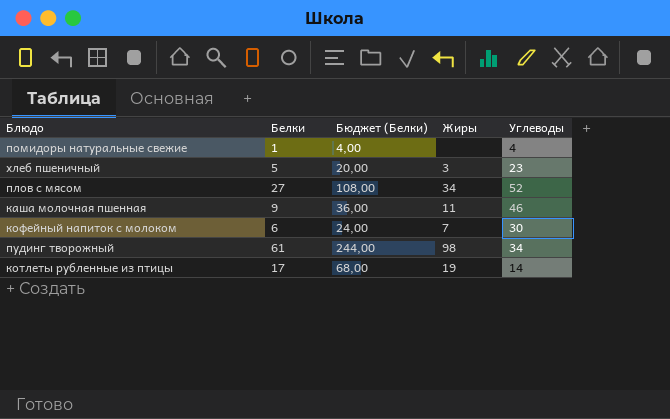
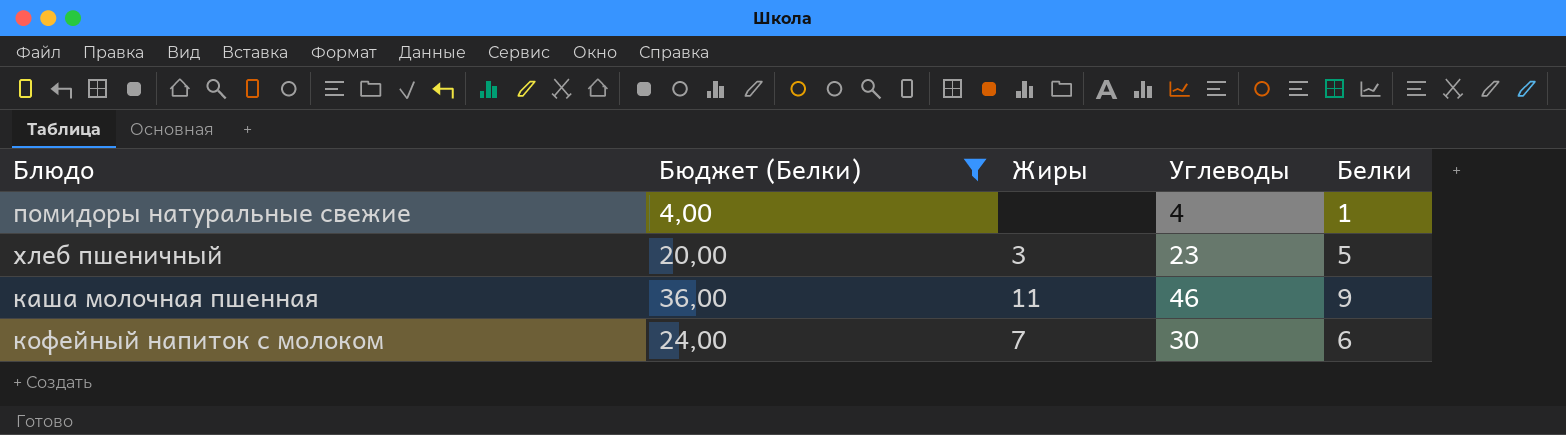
filter: none -> Бюджет (Белки) <= 36,00
column Белки | position: 2 -> 5

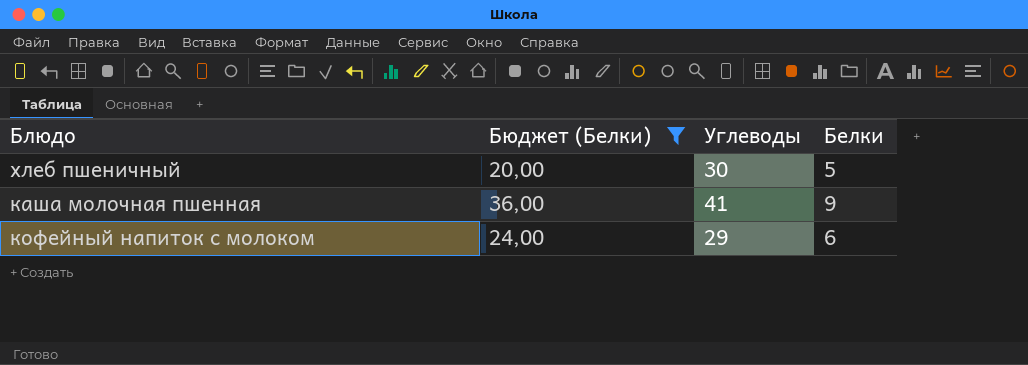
column Жиры | position: 3 -> none
row помидоры натуральные свежие: 4,00 | none | 4 | 1 -> none
хлеб пшеничный | Углеводы: 23 -> 30
каша молочная пшенная | Углеводы: 46 -> 41
кофейный напиток с молоком | Углеводы: 30 -> 29

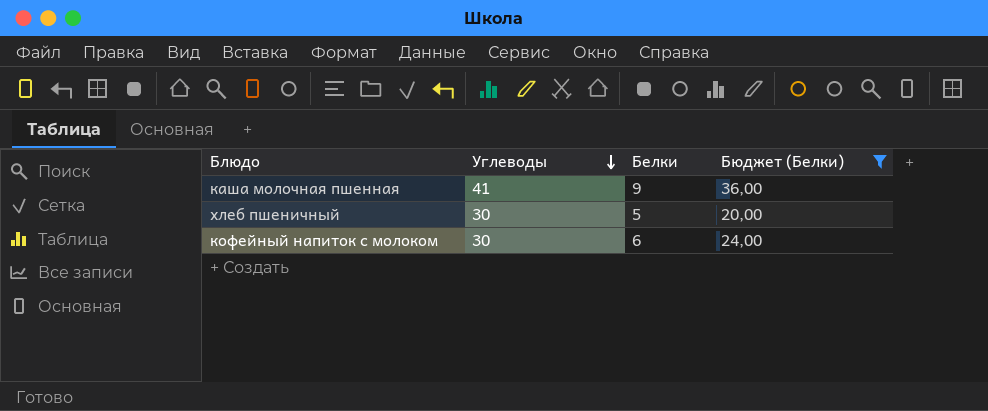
row order: none -> Углеводы descending
column Бюджет (Белки) | position: 2 -> 4
кофейный напиток с молоком | Углеводы: 29 -> 30

